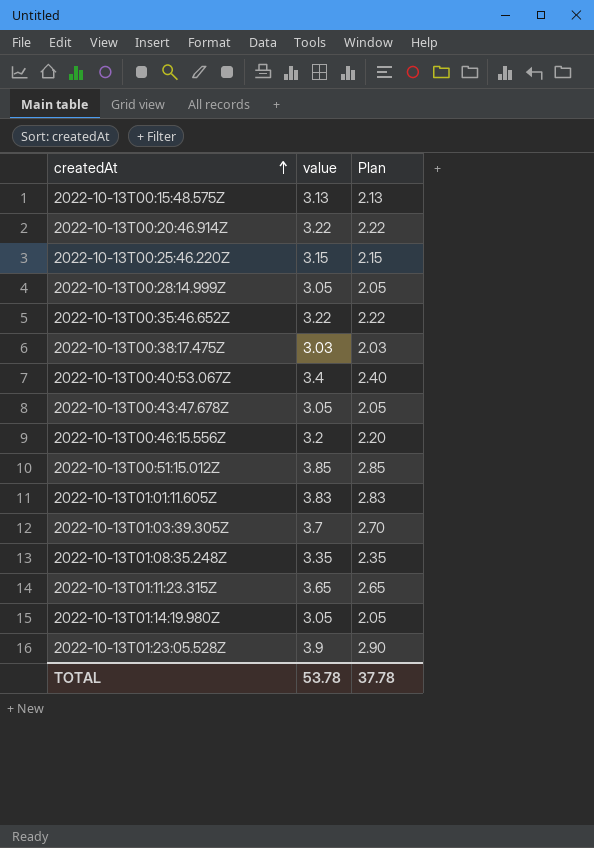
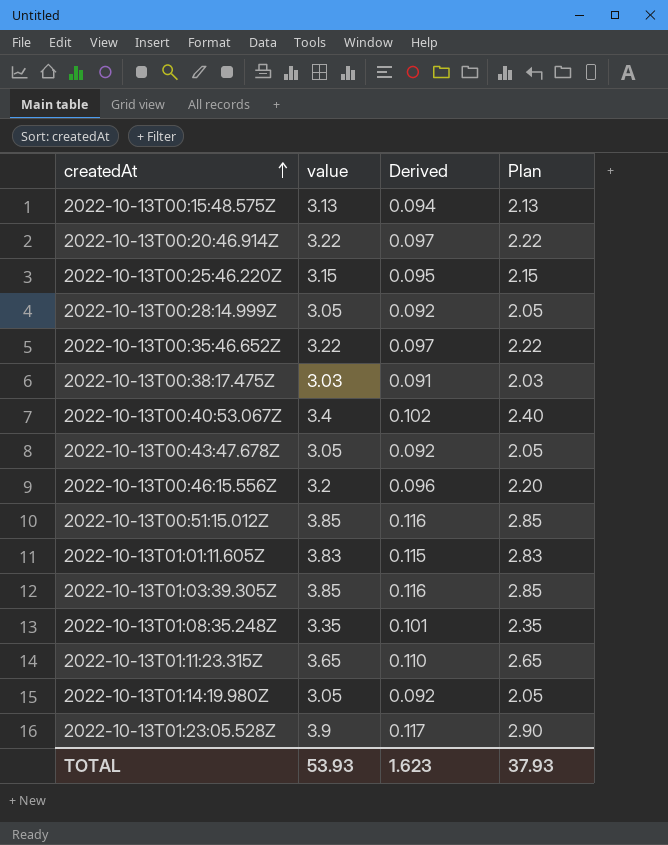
column Derived | formula: none -> [value] * 0.03
2022-10-13T01:03:39.305Z | value: 3.7 -> 3.85
2022-10-13T01:03:39.305Z | Plan: 2.70 -> 2.85
TOTAL | value: 53.78 -> 53.93
TOTAL | Plan: 37.78 -> 37.93

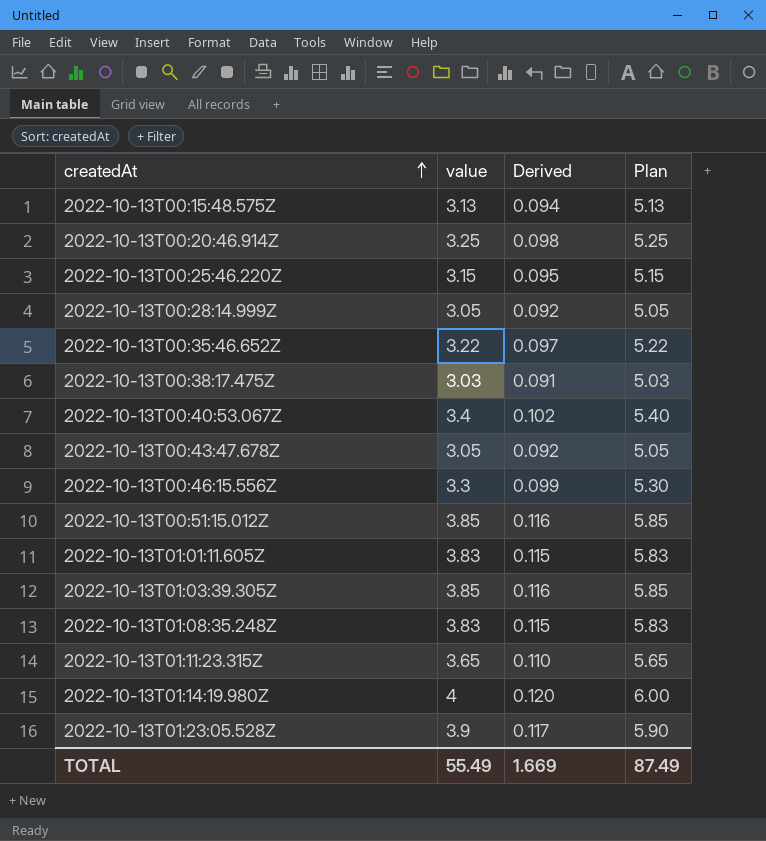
column Plan | formula: [value] - 1 -> [value] + 2
2022-10-13T00:20:46.914Z | value: 3.22 -> 3.25
2022-10-13T00:20:46.914Z | Derived: 0.097 -> 0.098
2022-10-13T00:46:15.556Z | value: 3.2 -> 3.3
2022-10-13T00:46:15.556Z | Derived: 0.096 -> 0.099
2022-10-13T01:08:35.248Z | value: 3.35 -> 3.83
2022-10-13T01:08:35.248Z | Derived: 0.101 -> 0.115
2022-10-13T01:14:19.980Z | value: 3.05 -> 4
2022-10-13T01:14:19.980Z | Derived: 0.092 -> 0.120
TOTAL | value: 53.93 -> 55.49
TOTAL | Derived: 1.623 -> 1.669
TOTAL | Plan: 37.93 -> 87.49

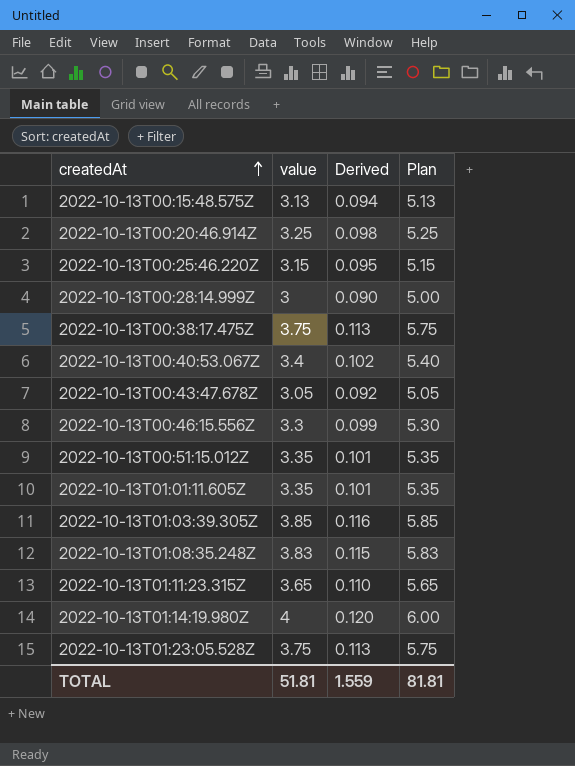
row 2022-10-13T00:35:46.652Z: 3.22 | 0.097 | 5.22 -> none
2022-10-13T00:28:14.999Z | value: 3.05 -> 3
2022-10-13T00:28:14.999Z | Derived: 0.092 -> 0.090
2022-10-13T00:28:14.999Z | Plan: 5.05 -> 5.00
2022-10-13T00:38:17.475Z | value: 3.03 -> 3.75
2022-10-13T00:38:17.475Z | Derived: 0.091 -> 0.113
2022-10-13T00:38:17.475Z | Plan: 5.03 -> 5.75
2022-10-13T00:51:15.012Z | value: 3.85 -> 3.35
2022-10-13T00:51:15.012Z | Derived: 0.116 -> 0.101
2022-10-13T00:51:15.012Z | Plan: 5.85 -> 5.35
2022-10-13T01:01:11.605Z | value: 3.83 -> 3.35
2022-10-13T01:01:11.605Z | Derived: 0.115 -> 0.101
2022-10-13T01:01:11.605Z | Plan: 5.83 -> 5.35
2022-10-13T01:23:05.528Z | value: 3.9 -> 3.75
2022-10-13T01:23:05.528Z | Derived: 0.117 -> 0.113
2022-10-13T01:23:05.528Z | Plan: 5.90 -> 5.75
TOTAL | value: 55.49 -> 51.81
TOTAL | Derived: 1.669 -> 1.559
TOTAL | Plan: 87.49 -> 81.81

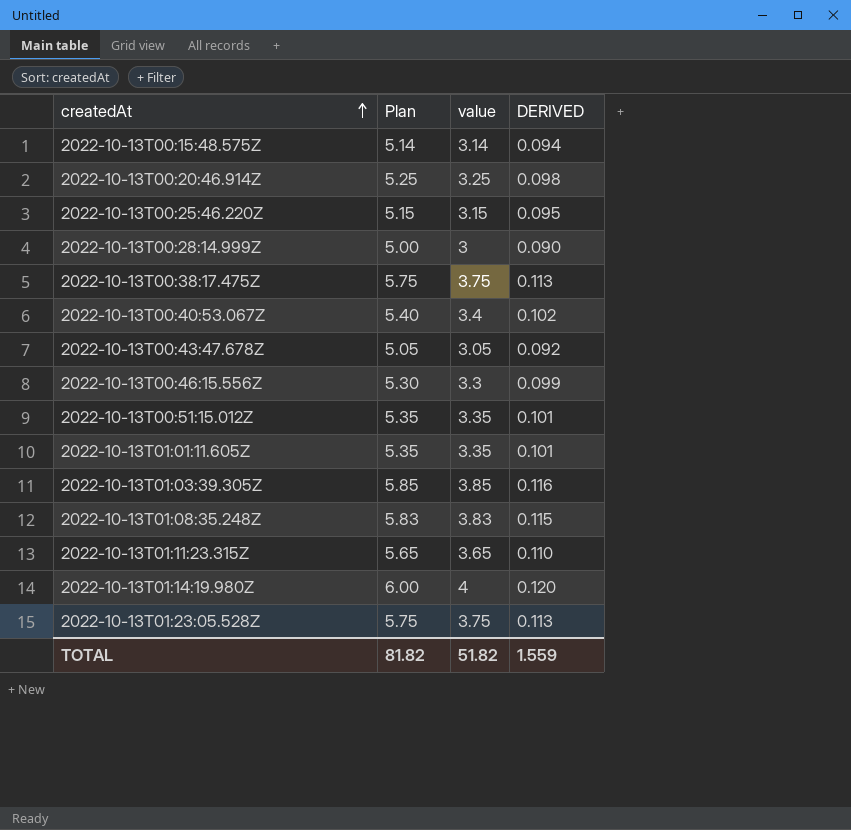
column Plan | position: 4 -> 2
column name: Derived -> DERIVED
2022-10-13T00:15:48.575Z | Plan: 5.13 -> 5.14
2022-10-13T00:15:48.575Z | value: 3.13 -> 3.14
TOTAL | Plan: 81.81 -> 81.82
TOTAL | value: 51.81 -> 51.82

